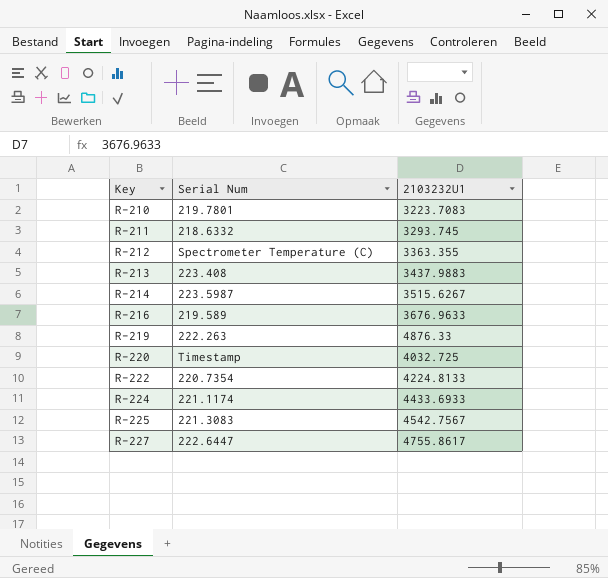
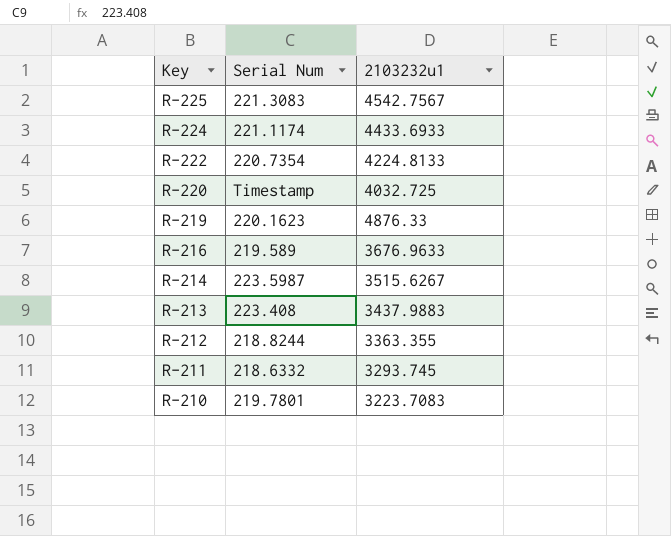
row order: Key ascending -> Key descending
column name: 2103232U1 -> 2103232u1
row R-227: 222.6447 | 4755.8617 -> none
R-219 | Serial Num: 222.263 -> 220.1623
R-212 | Serial Num: Spectrometer Temperature (C) -> 218.8244

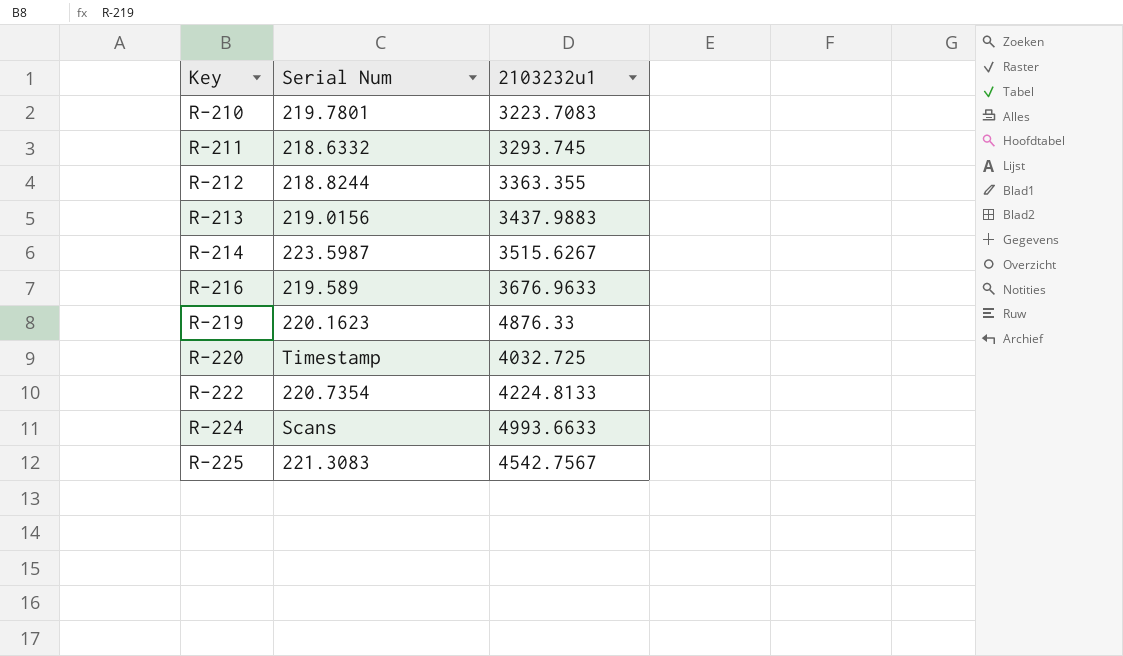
row order: Key descending -> Key ascending
R-213 | Serial Num: 223.408 -> 219.0156
R-224 | Serial Num: 221.1174 -> Scans
R-224 | 2103232u1: 4433.6933 -> 4993.6633

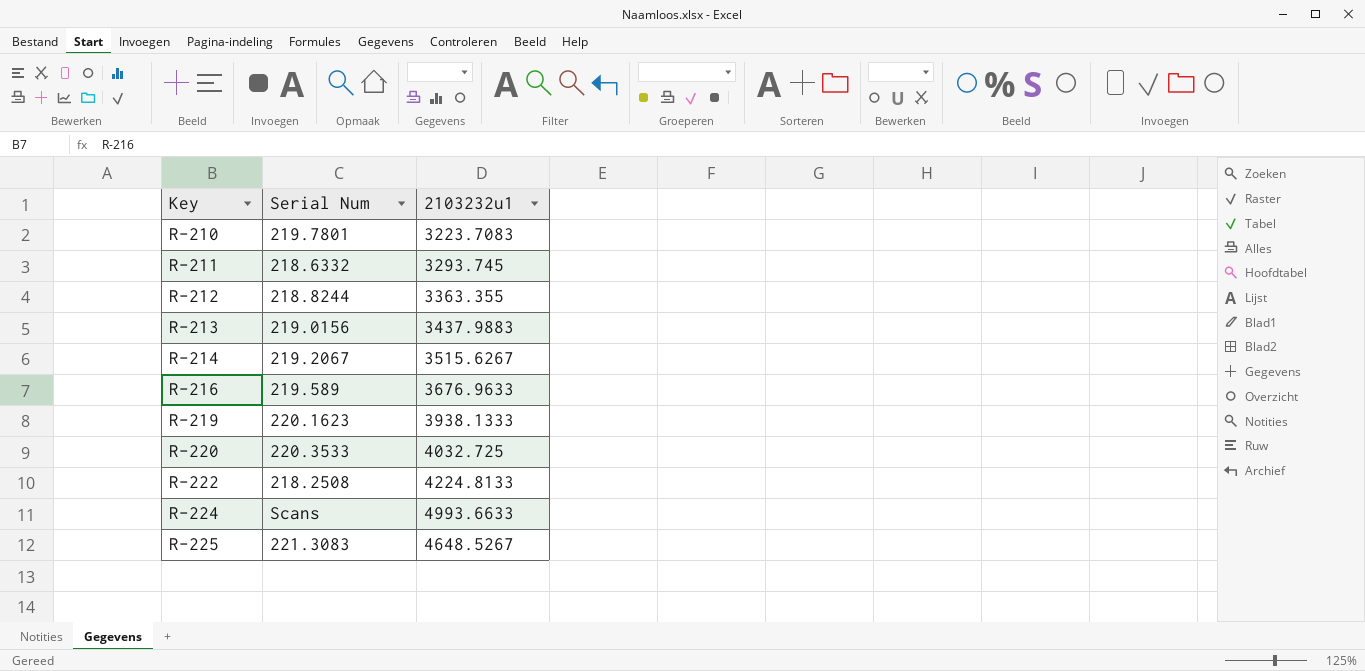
R-214 | Serial Num: 223.5987 -> 219.2067
R-219 | 2103232u1: 4876.33 -> 3938.1333
R-220 | Serial Num: Timestamp -> 220.3533
R-222 | Serial Num: 220.7354 -> 218.2508
R-225 | 2103232u1: 4542.7567 -> 4648.5267

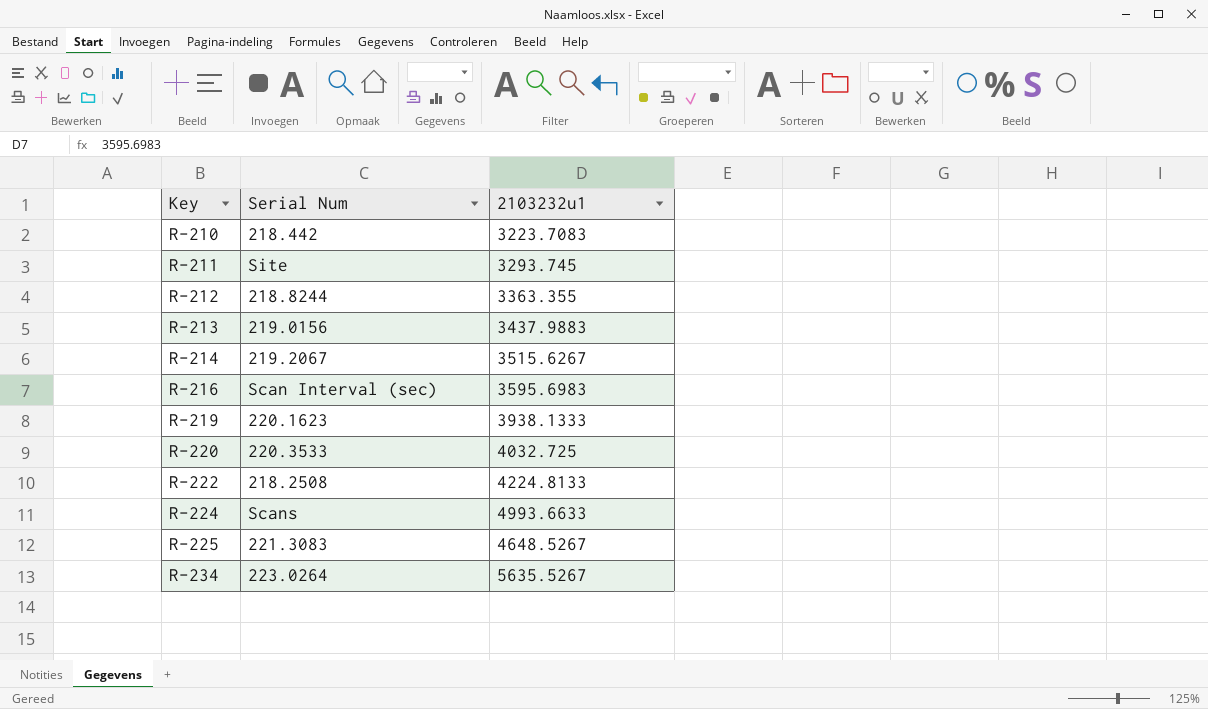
R-210 | Serial Num: 219.7801 -> 218.442
R-211 | Serial Num: 218.6332 -> Site
R-216 | Serial Num: 219.589 -> Scan Interval (sec)
R-216 | 2103232u1: 3676.9633 -> 3595.6983
row R-234: none -> 223.0264 | 5635.5267

